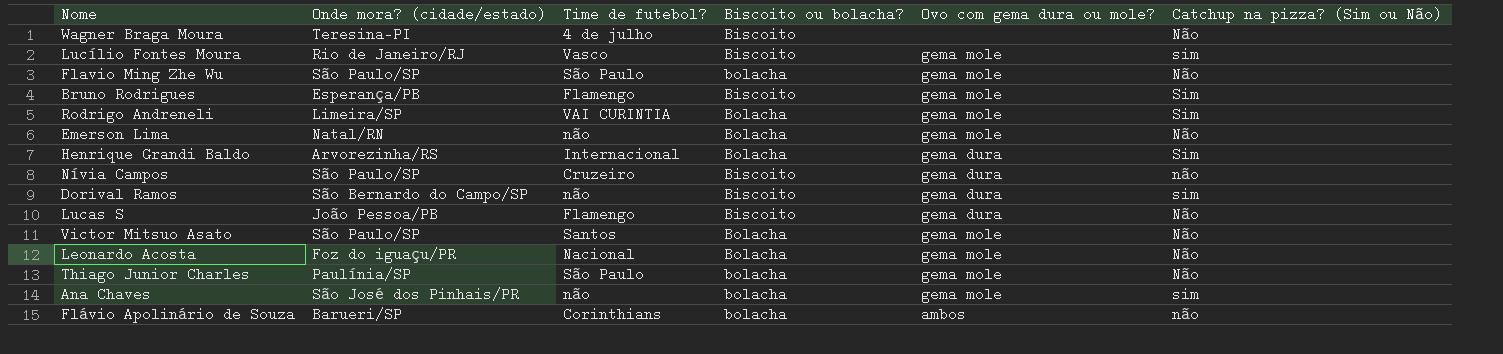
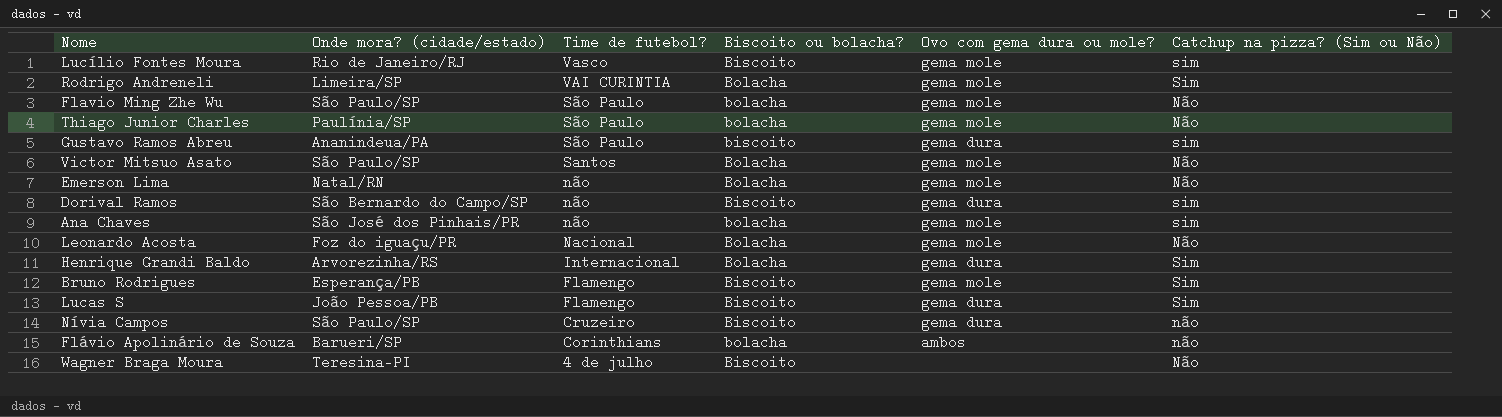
row order: none -> Time de futebol? descending
row Gustavo Ramos Abreu: none -> Ananindeua/PA | São Paulo | biscoito | gema dura | sim
Lucas S | Catchup na pizza? (Sim ou Não): Não -> Sim

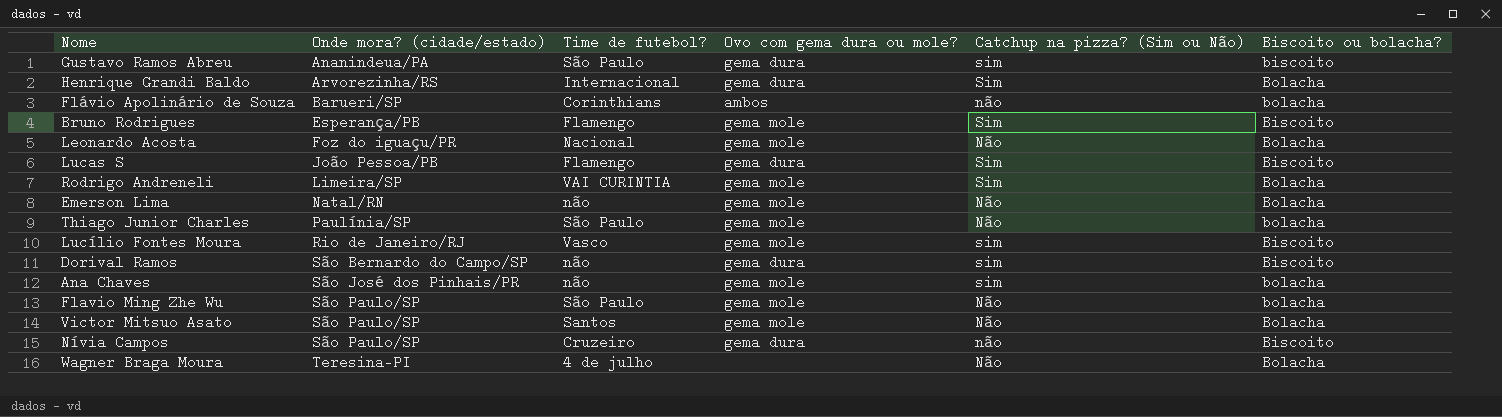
row order: Time de futebol? descending -> Onde mora? (cidade/estado) ascending
column Biscoito ou bolacha? | position: 4 -> 6
Wagner Braga Moura | Biscoito ou bolacha?: Biscoito -> Bolacha

